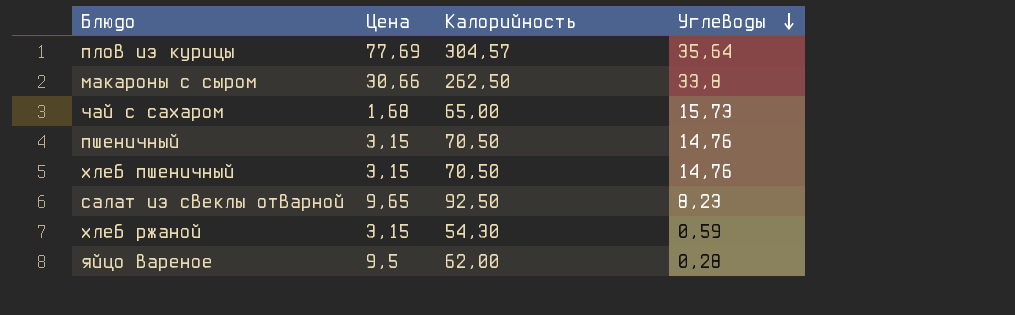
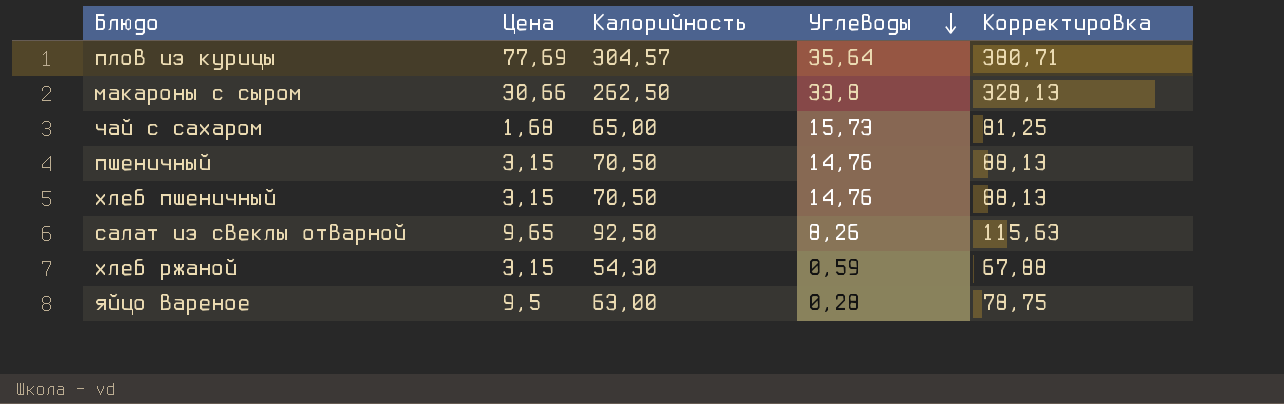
column Корректировка | formula: none -> [Калорийность] * 1,25
салат из свеклы отварной | Углеводы: 8,23 -> 8,26
яйцо вареное | Калорийность: 62,00 -> 63,00

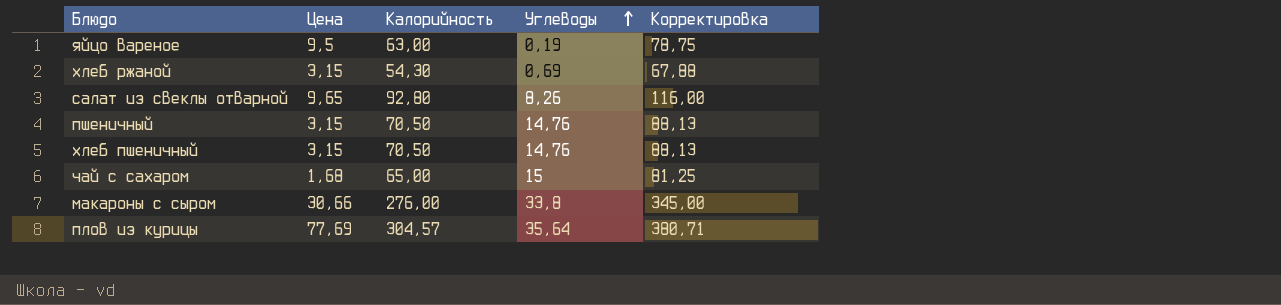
row order: Углеводы descending -> Углеводы ascending
яйцо вареное | Углеводы: 0,28 -> 0,19
хлеб ржаной | Углеводы: 0,59 -> 0,69
салат из свеклы отварной | Калорийность: 92,50 -> 92,80
салат из свеклы отварной | Корректировка: 115,63 -> 116,00
чай с сахаром | Углеводы: 15,73 -> 15
макароны с сыром | Калорийность: 262,50 -> 276,00
макароны с сыром | Корректировка: 328,13 -> 345,00

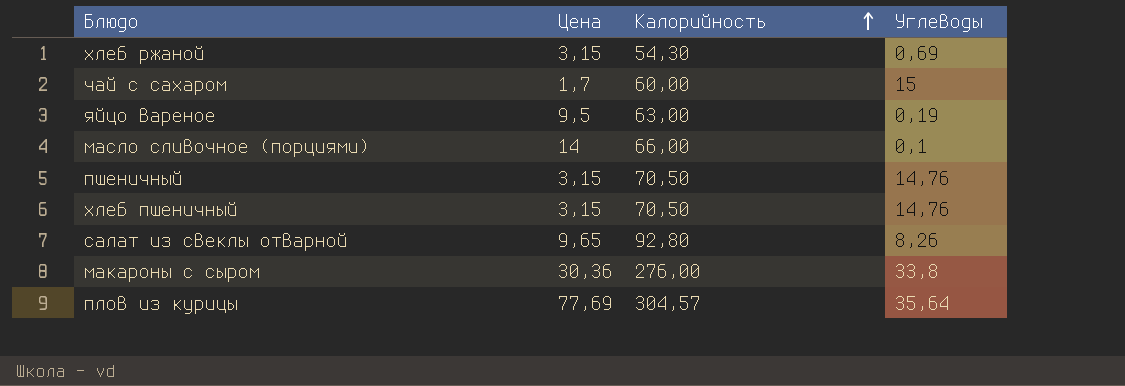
row order: Углеводы ascending -> Калорийность ascending
column Корректировка | formula: [Калорийность] * 1,25 -> none
чай с сахаром | Цена: 1,68 -> 1,7
чай с сахаром | Калорийность: 65,00 -> 60,00
row масло сливочное (порциями): none -> 14 | 66,00 | 0,1
макароны с сыром | Цена: 30,66 -> 30,36

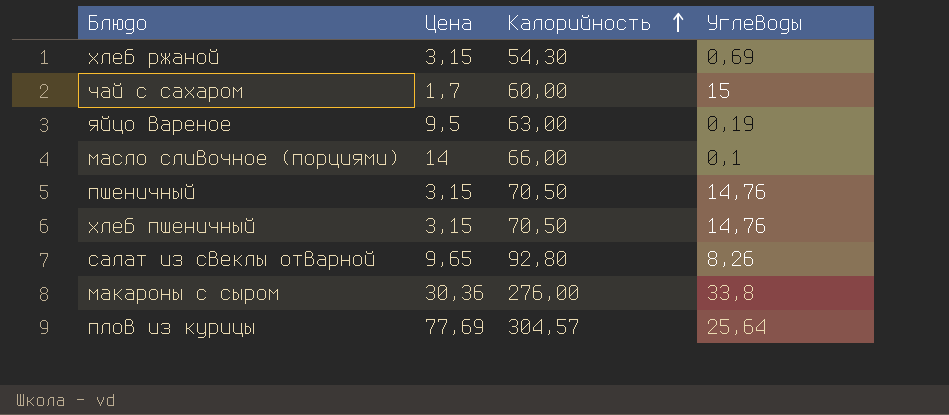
плов из курицы | Углеводы: 35,64 -> 25,64

